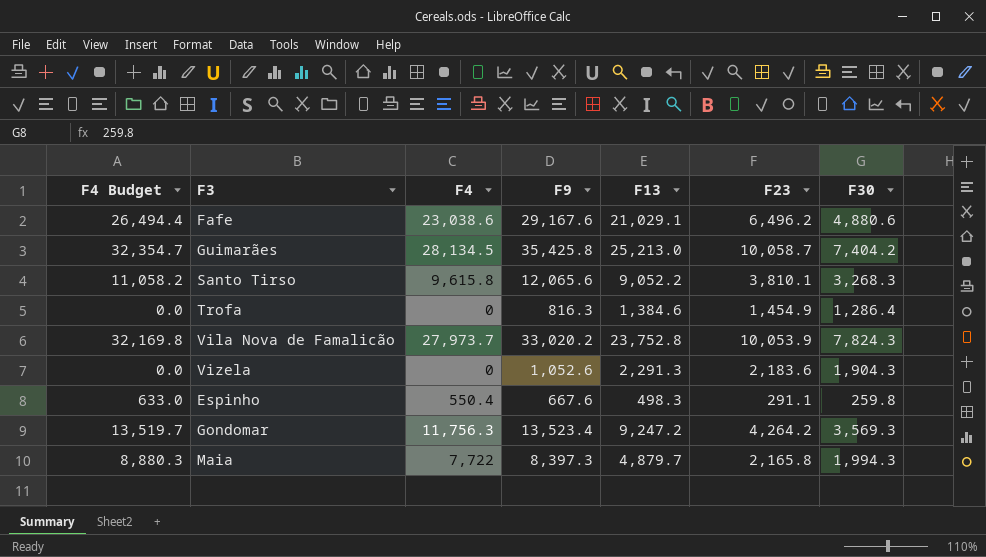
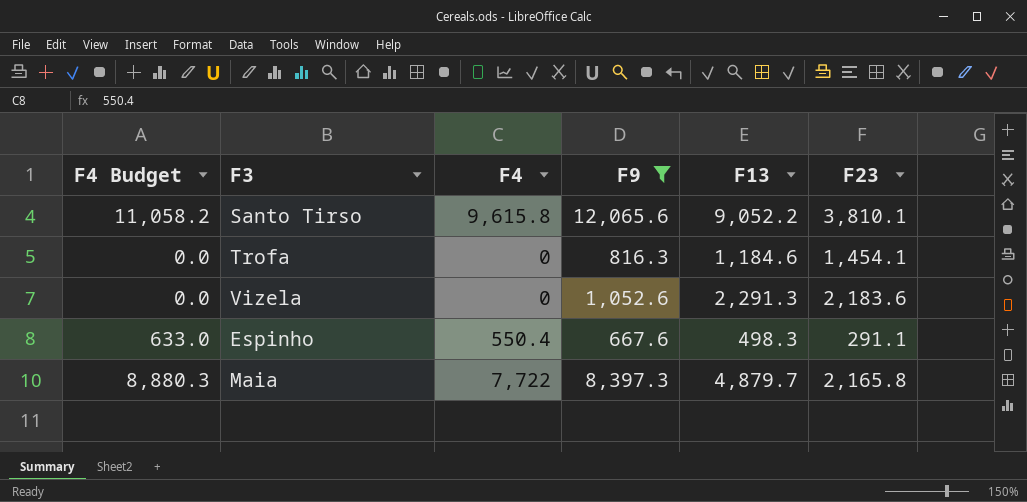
filter: none -> F9 <= 12,065.6
column F30 | position: 7 -> none
Trofa | F13: 1,384.6 -> 1,184.6
Trofa | F23: 1,454.9 -> 1,454.1

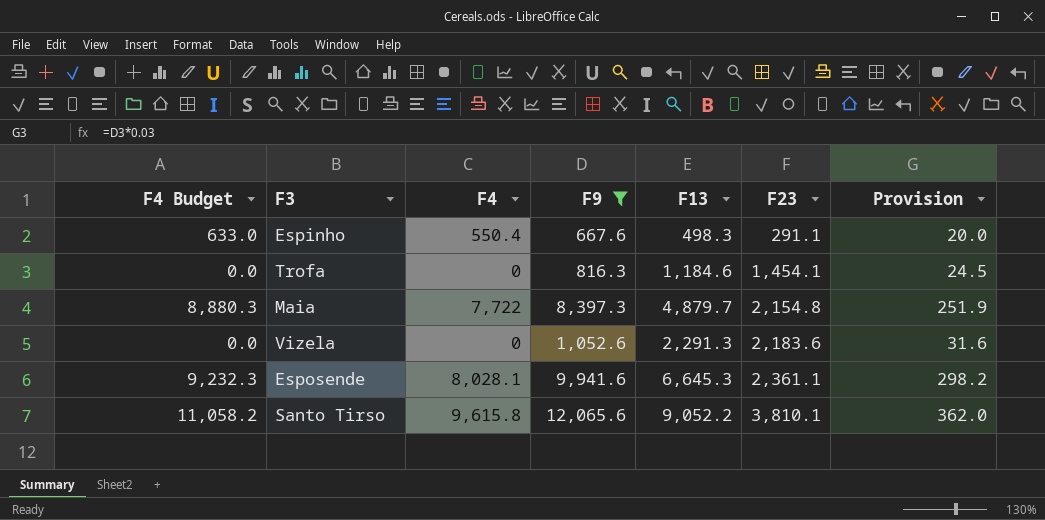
row order: none -> F23 ascending
column Provision | formula: none -> [F9] * 0.03
Maia | F23: 2,165.8 -> 2,154.8
row Esposende: none -> 9,232.3 | 8,028.1 | 9,941.6 | 6,645.3 | 2,361.1 | 298.2

